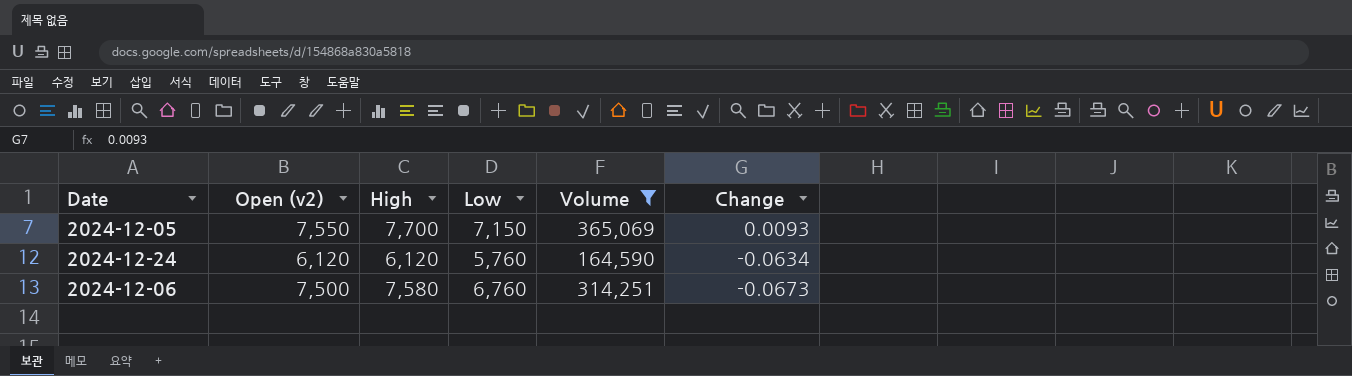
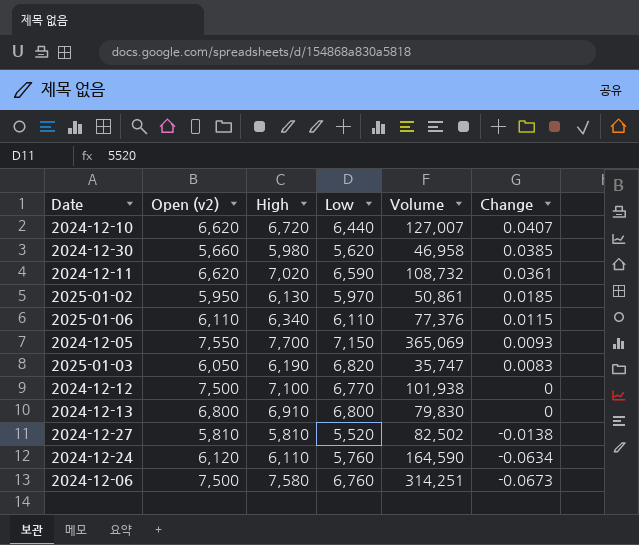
filter: Volume >= 164,590 -> none
2024-12-24 | High: 6,120 -> 6,110

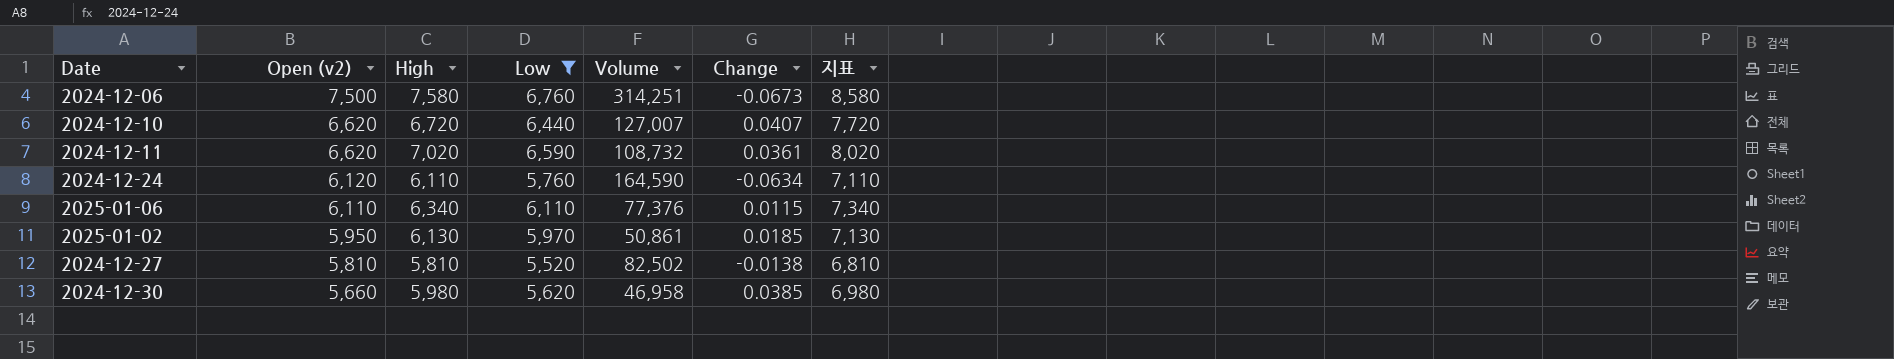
filter: none -> Low <= 6,760
row order: Change descending -> Open (v2) descending
column 지표 | formula: none -> [High] + 1000

